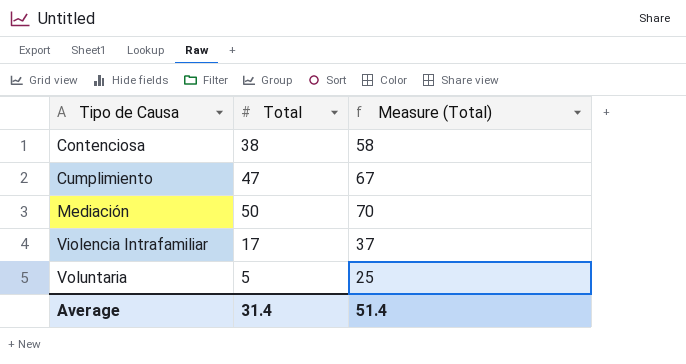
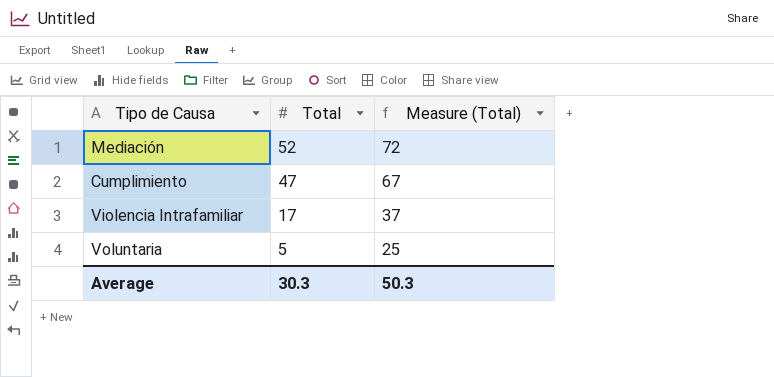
row order: Tipo de Causa ascending -> Total descending
row Contenciosa: 38 | 58 -> none
Mediación | Total: 50 -> 52
Mediación | Measure (Total): 70 -> 72
Average | Total: 31.4 -> 30.3
Average | Measure (Total): 51.4 -> 50.3

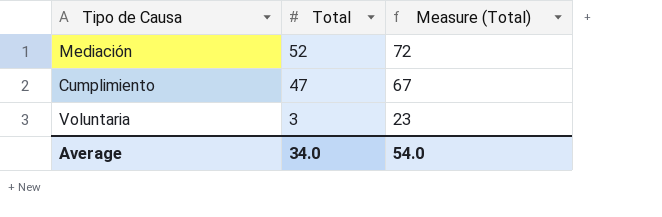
row Violencia Intrafamiliar: 17 | 37 -> none
Voluntaria | Total: 5 -> 3
Voluntaria | Measure (Total): 25 -> 23
Average | Total: 30.3 -> 34.0
Average | Measure (Total): 50.3 -> 54.0

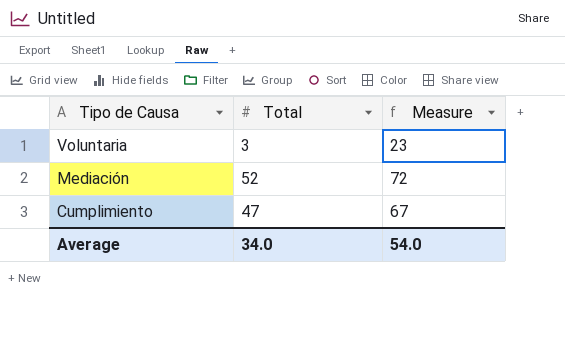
row order: Total descending -> Tipo de Causa descending
column name: Measure (Total) -> Measure

